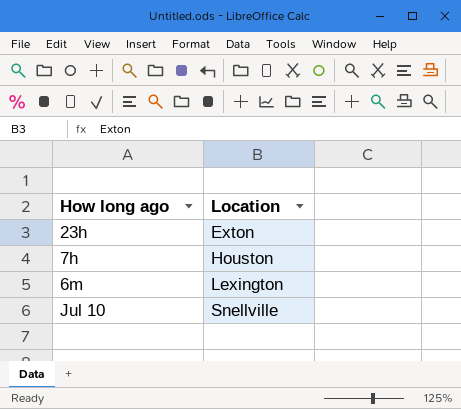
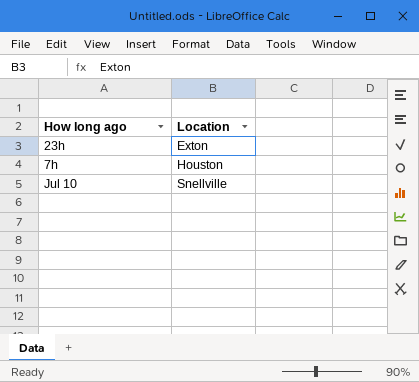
row 6m: Lexington -> none

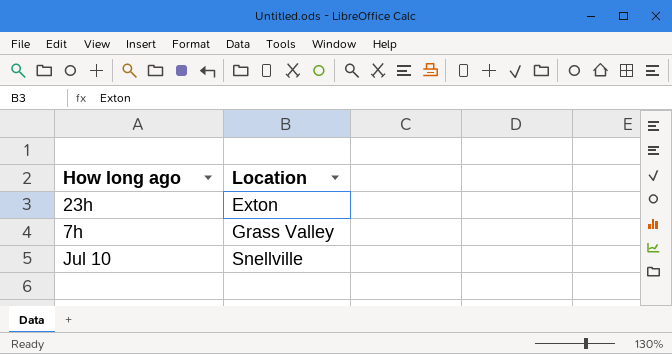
7h | Location: Houston -> Grass Valley

